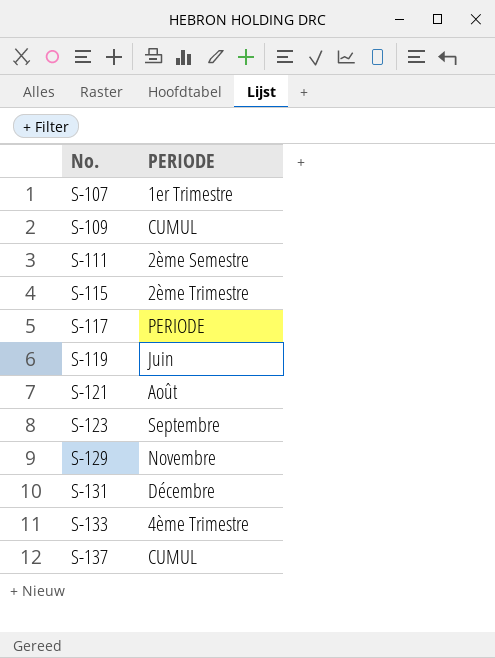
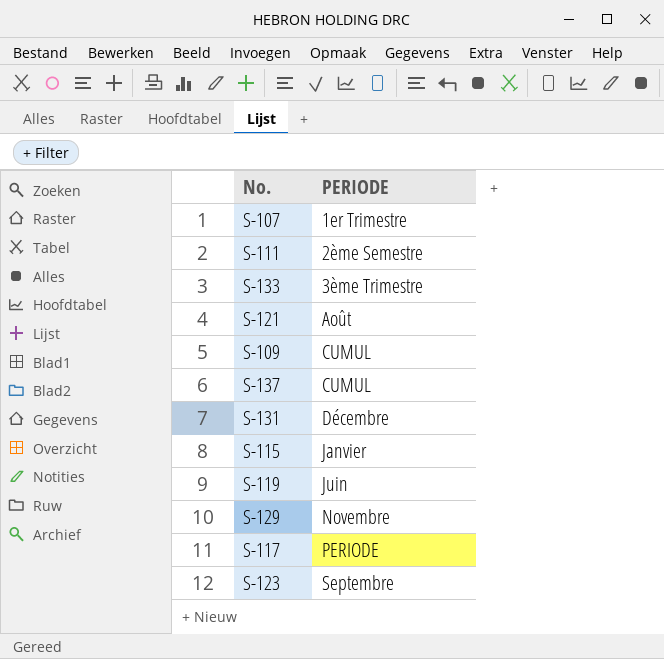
row order: No. ascending -> PERIODE ascending
S-133 | PERIODE: 4ème Trimestre -> 3ème Trimestre
S-115 | PERIODE: 2ème Trimestre -> Janvier

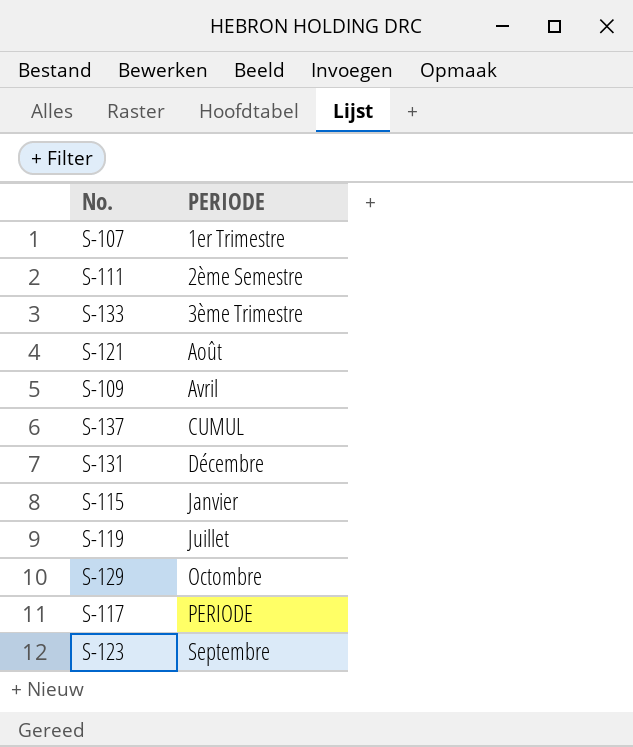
S-109 | PERIODE: CUMUL -> Avril
S-119 | PERIODE: Juin -> Juillet
S-129 | PERIODE: Novembre -> Octombre

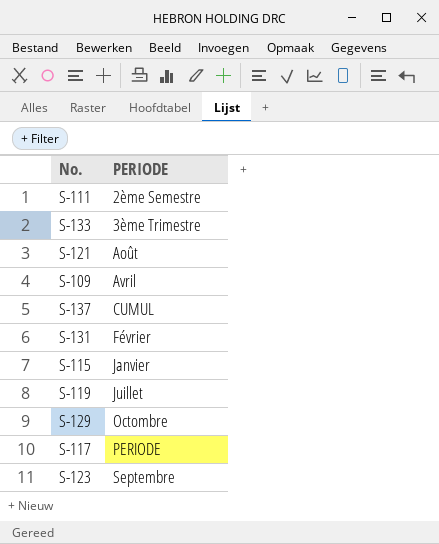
row S-107: 1er Trimestre -> none
S-131 | PERIODE: Décembre -> Février

